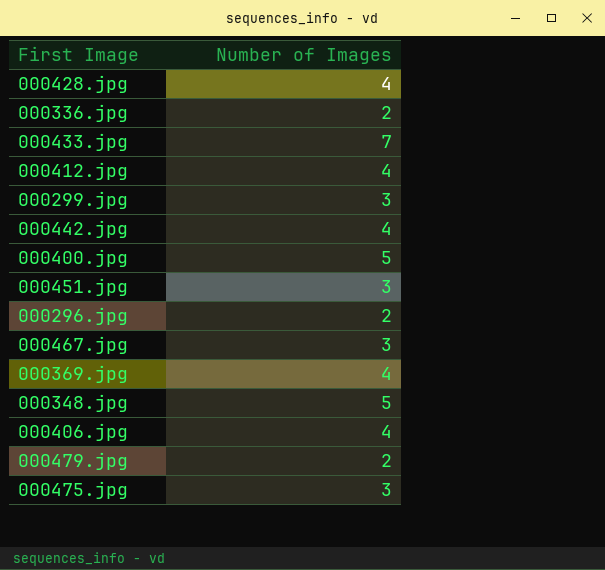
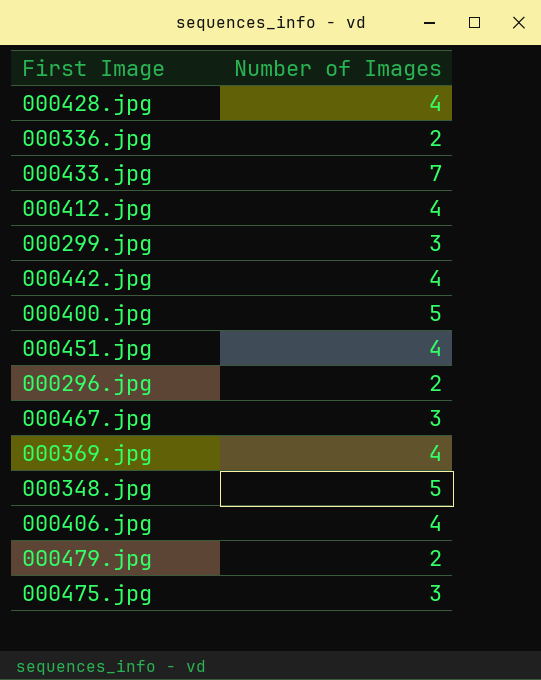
000451.jpg | Number of Images: 3 -> 4

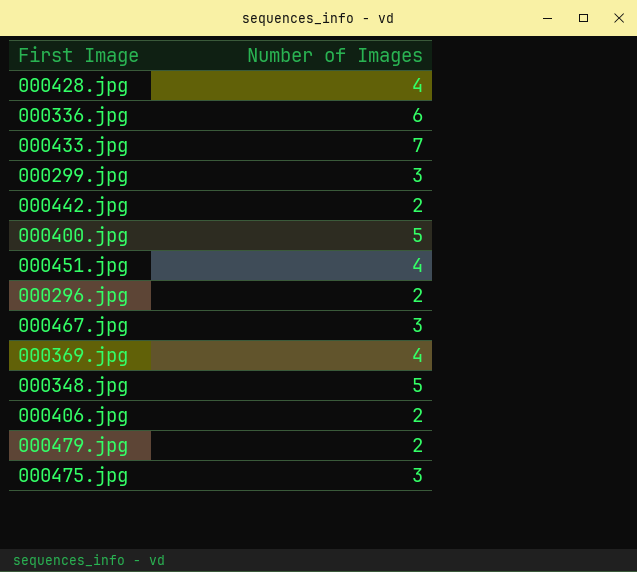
row 000412.jpg: 4 -> none
000336.jpg | Number of Images: 2 -> 6
000442.jpg | Number of Images: 4 -> 2
000406.jpg | Number of Images: 4 -> 2

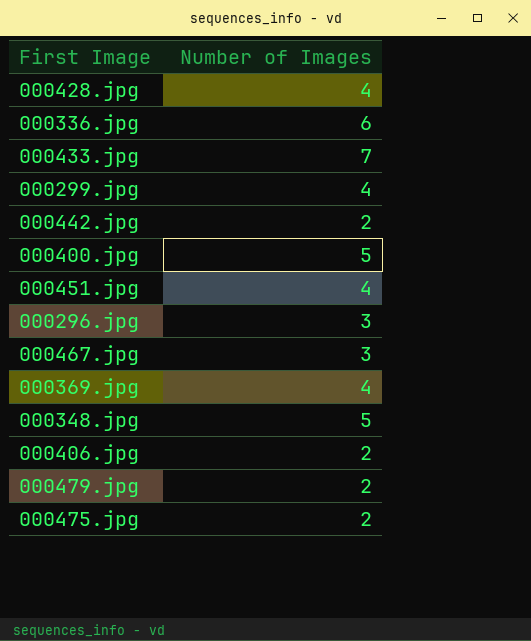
000299.jpg | Number of Images: 3 -> 4
000296.jpg | Number of Images: 2 -> 3
000475.jpg | Number of Images: 3 -> 2

